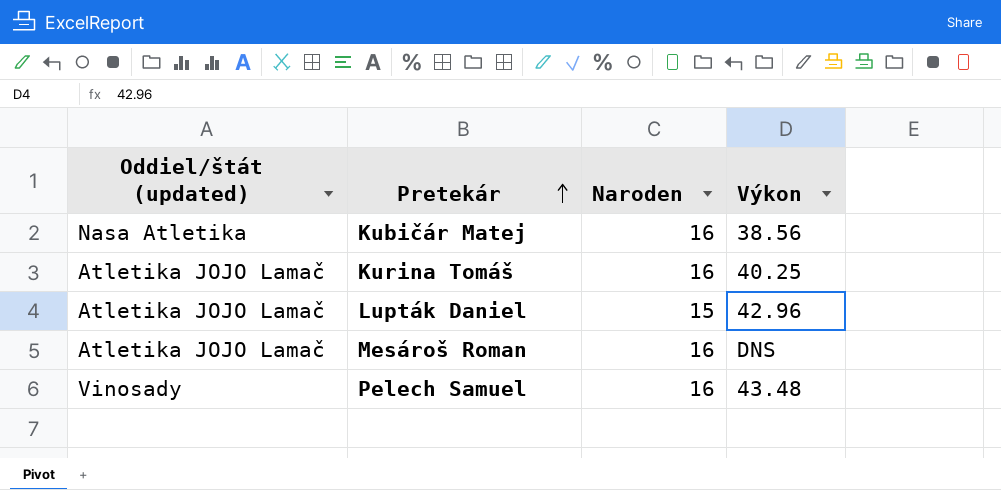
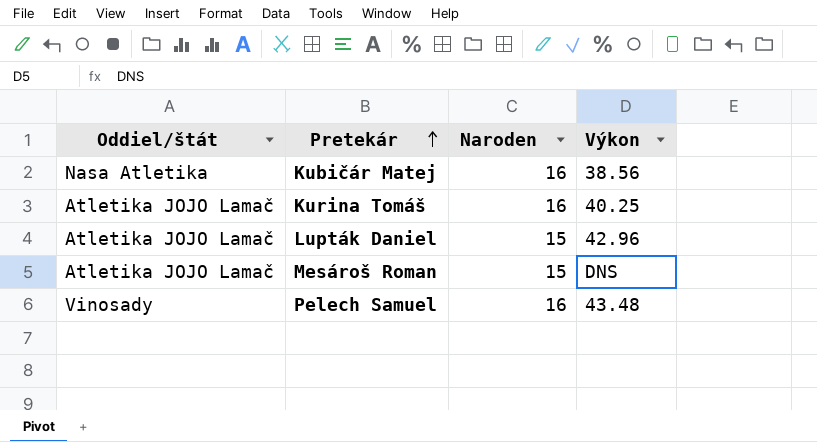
column name: Oddiel/štát (updated) -> Oddiel/štát
Mesároš Roman | Naroden: 16 -> 15

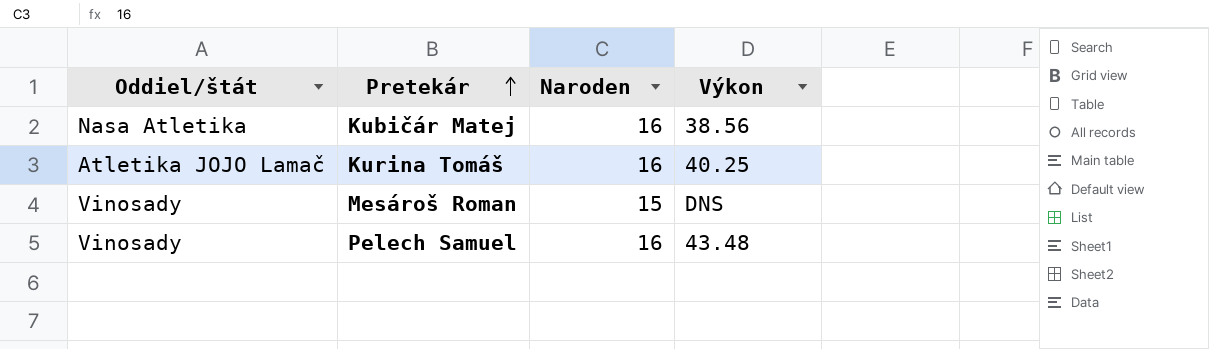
row Lupták Daniel: Atletika JOJO Lamač | 15 | 42.96 -> none
Mesároš Roman | Oddiel/štát: Atletika JOJO Lamač -> Vinosady

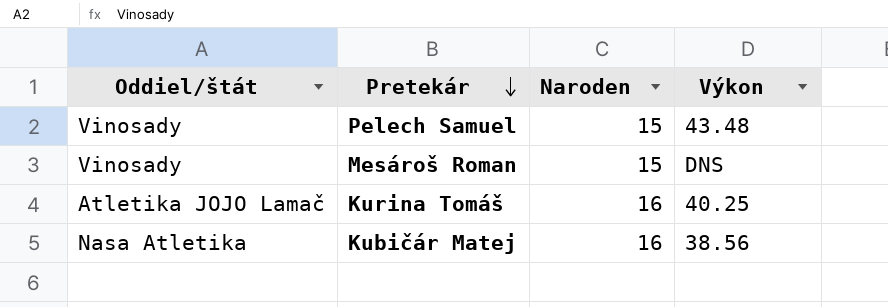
row order: Pretekár ascending -> Pretekár descending
Pelech Samuel | Naroden: 16 -> 15

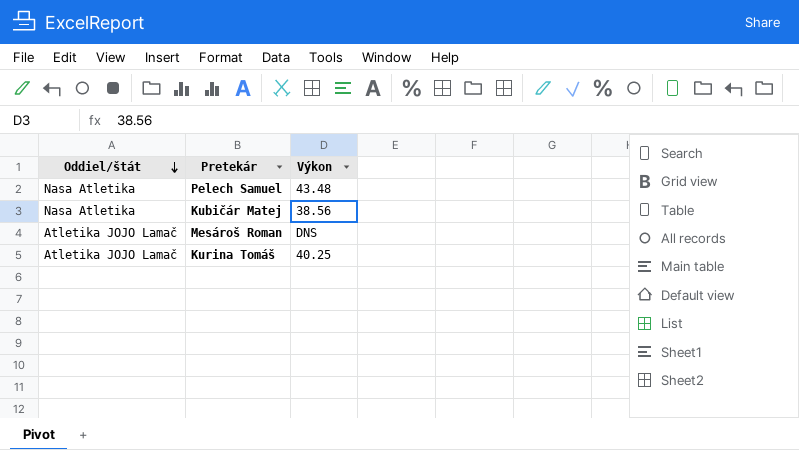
row order: Pretekár descending -> Oddiel/štát descending
column Naroden | position: 3 -> none
Pelech Samuel | Oddiel/štát: Vinosady -> Nasa Atletika
Mesároš Roman | Oddiel/štát: Vinosady -> Atletika JOJO Lamač

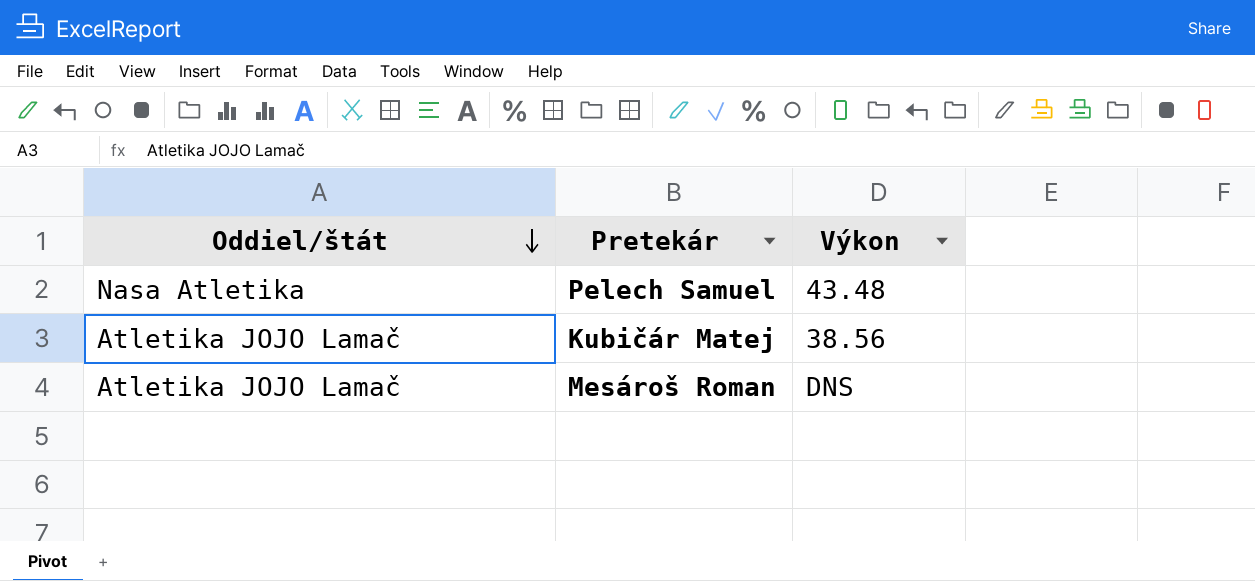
row Kurina Tomáš: Atletika JOJO Lamač | 40.25 -> none
Kubičár Matej | Oddiel/štát: Nasa Atletika -> Atletika JOJO Lamač

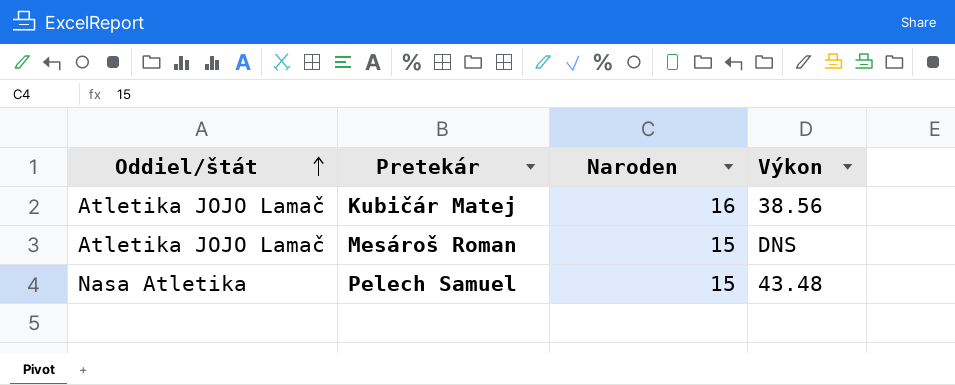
row order: Oddiel/štát descending -> Oddiel/štát ascending
column Naroden | position: none -> 3

